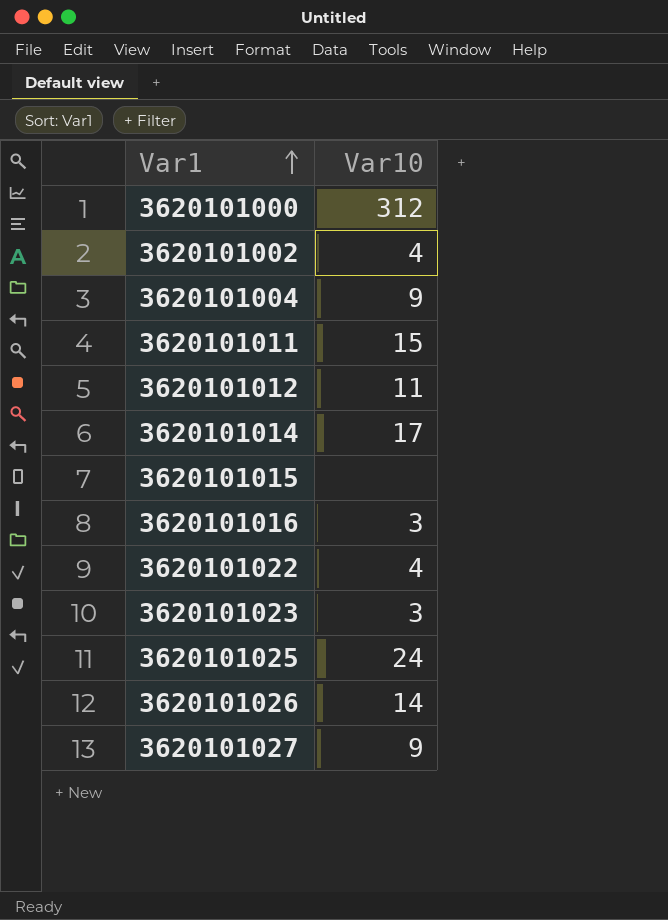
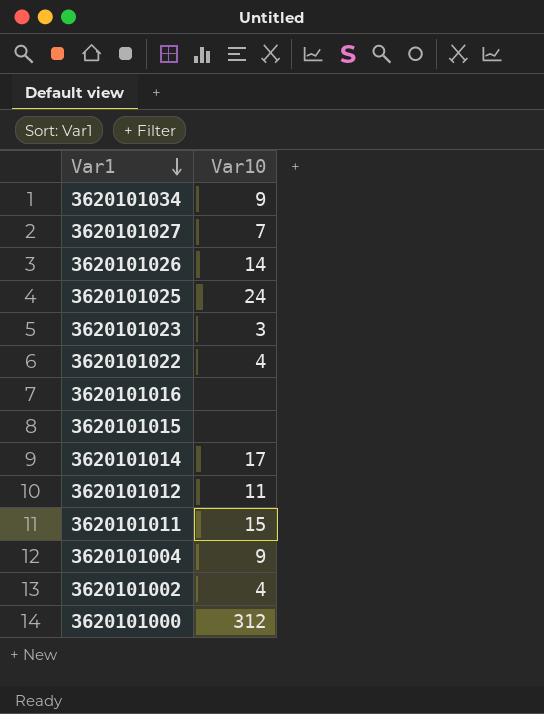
row order: Var1 ascending -> Var1 descending
row 3620101034: none -> 9
3620101027 | Var10: 9 -> 7
3620101016 | Var10: 3 -> none

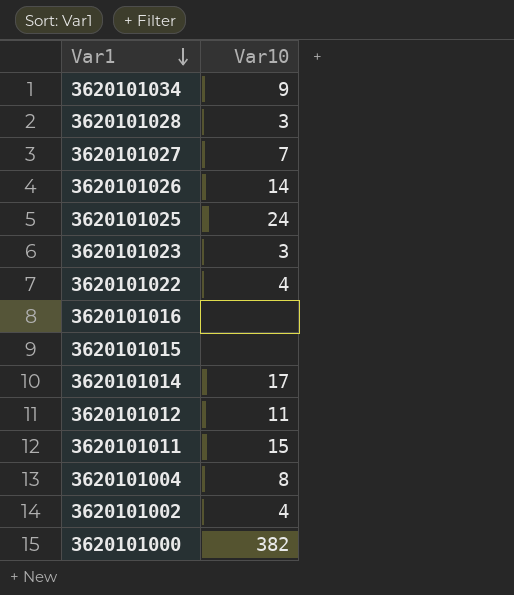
row 3620101028: none -> 3
3620101004 | Var10: 9 -> 8
3620101000 | Var10: 312 -> 382

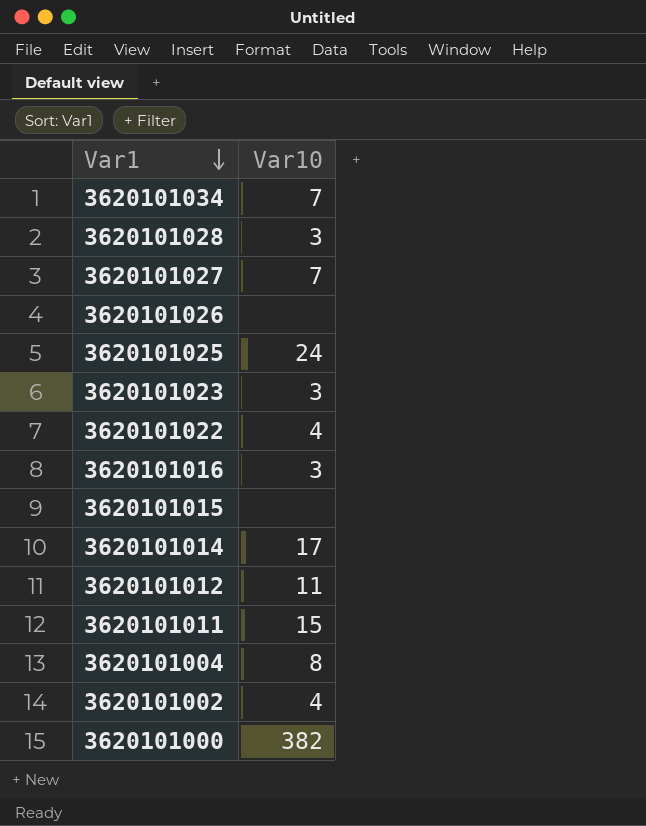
3620101034 | Var10: 9 -> 7
3620101026 | Var10: 14 -> none
3620101016 | Var10: none -> 3

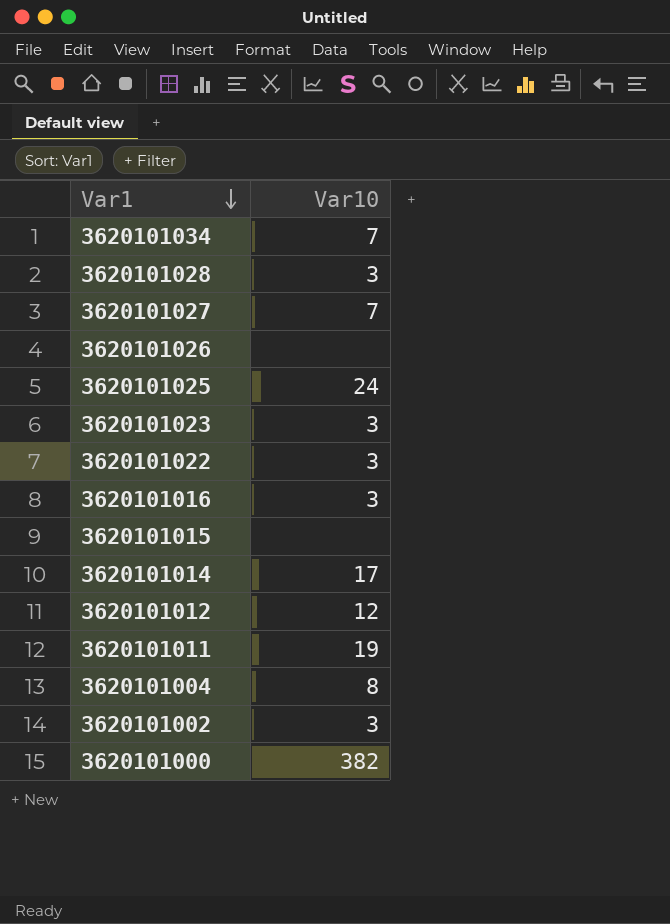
3620101022 | Var10: 4 -> 3
3620101012 | Var10: 11 -> 12
3620101011 | Var10: 15 -> 19
3620101002 | Var10: 4 -> 3

